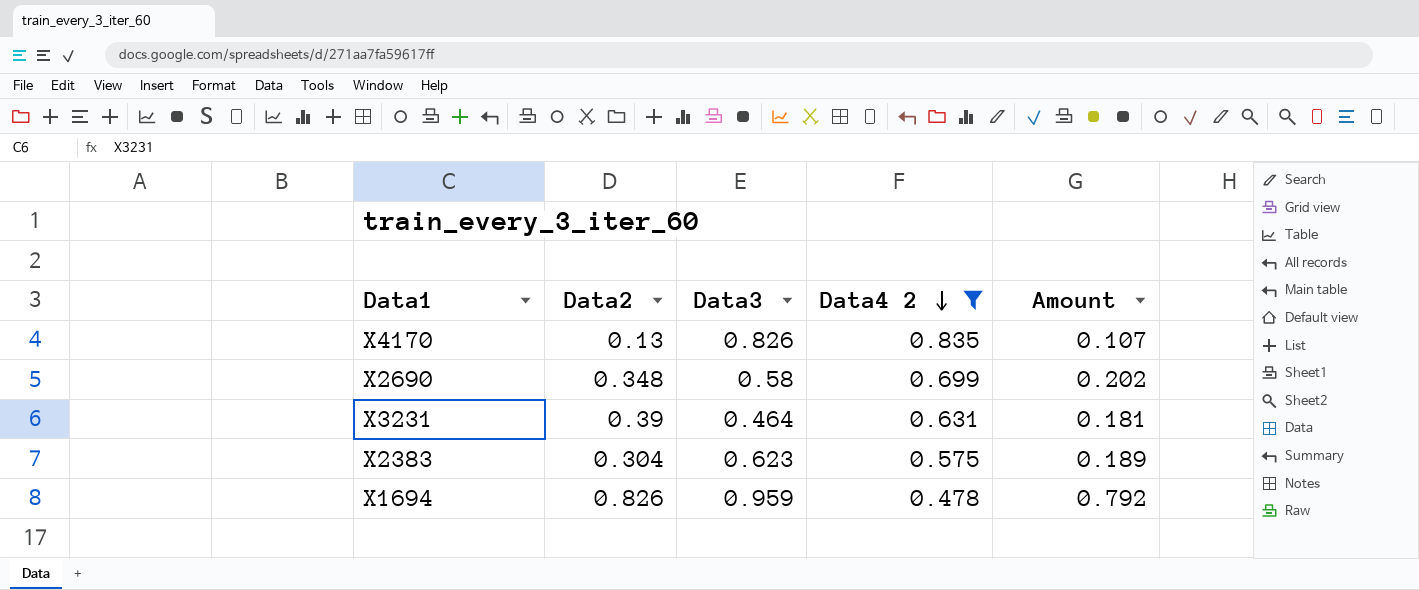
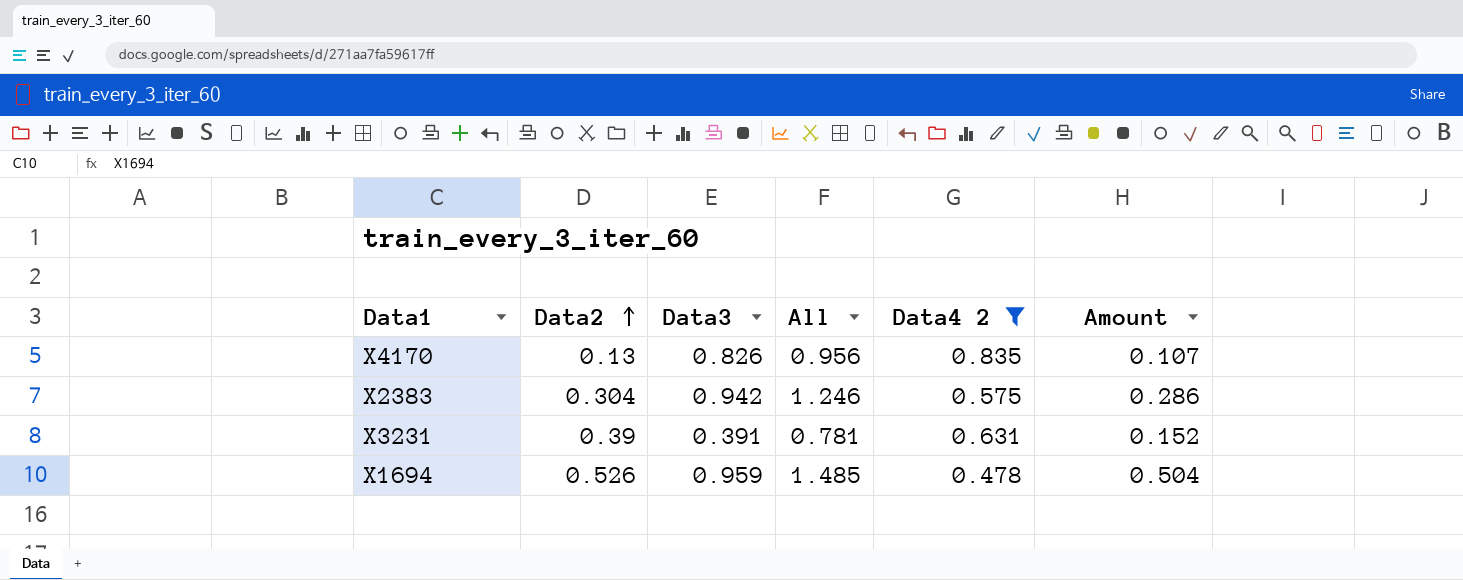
row order: Data4 2 descending -> Data2 ascending
column All | formula: none -> [Data2] + [Data3]
row X2690: 0.348 | 0.58 | 0.699 | 0.202 -> none
X2383 | Data3: 0.623 -> 0.942
X2383 | Amount: 0.189 -> 0.286
X3231 | Data3: 0.464 -> 0.391
X3231 | Amount: 0.181 -> 0.152
X1694 | Data2: 0.826 -> 0.526
X1694 | Amount: 0.792 -> 0.504

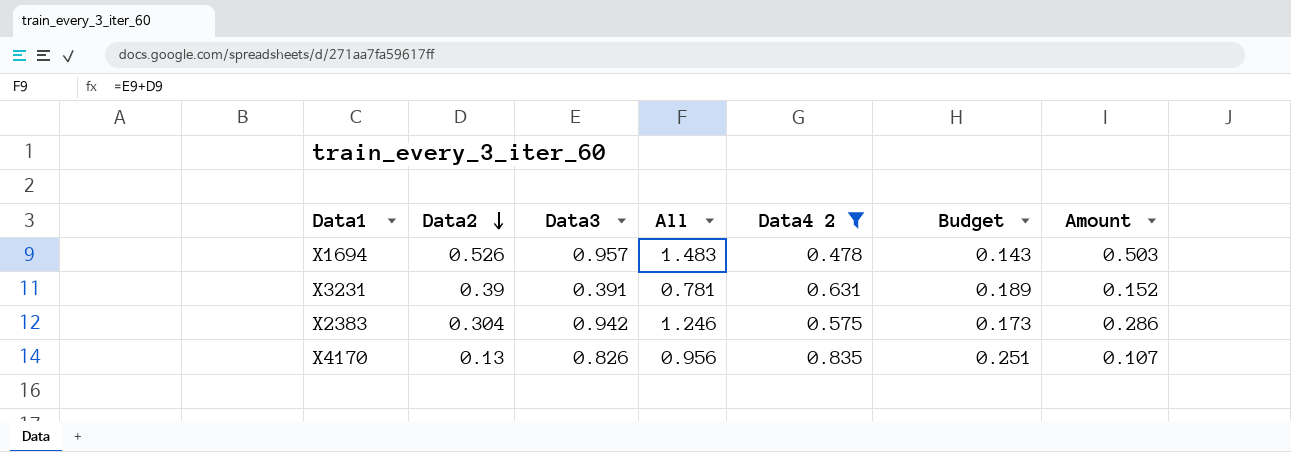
row order: Data2 ascending -> Data2 descending
column Budget | formula: none -> [Data4 2] * 0.3
X1694 | Data3: 0.959 -> 0.957
X1694 | All: 1.485 -> 1.483
X1694 | Amount: 0.504 -> 0.503

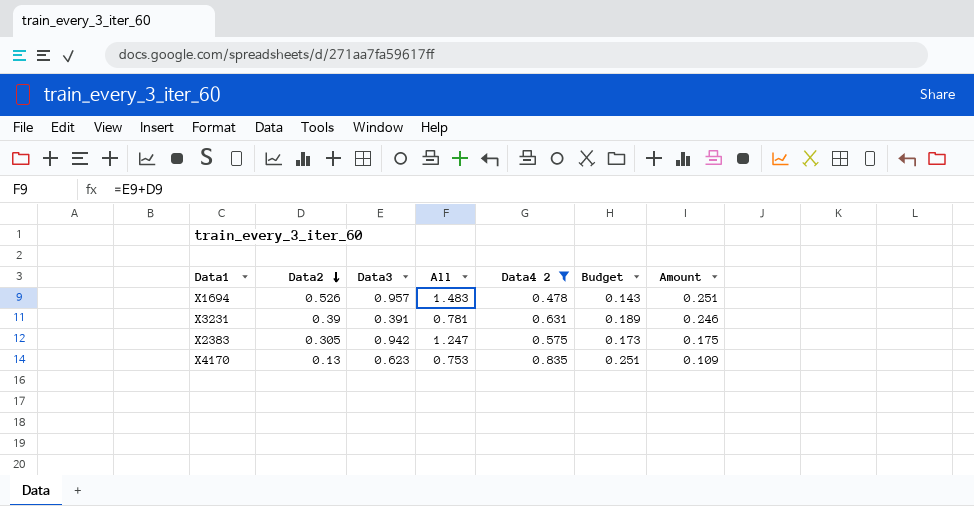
column Amount | formula: [Data2] * [Data3] -> [Data2] * [Data4 2]
X2383 | Data2: 0.304 -> 0.305
X2383 | All: 1.246 -> 1.247
X4170 | Data3: 0.826 -> 0.623
X4170 | All: 0.956 -> 0.753

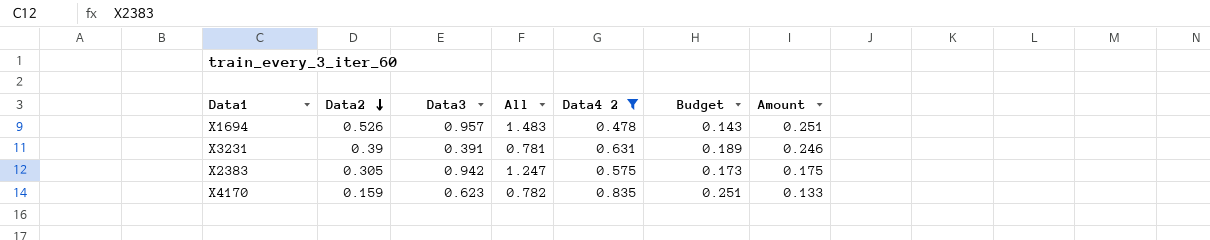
X4170 | Data2: 0.13 -> 0.159
X4170 | All: 0.753 -> 0.782
X4170 | Amount: 0.109 -> 0.133

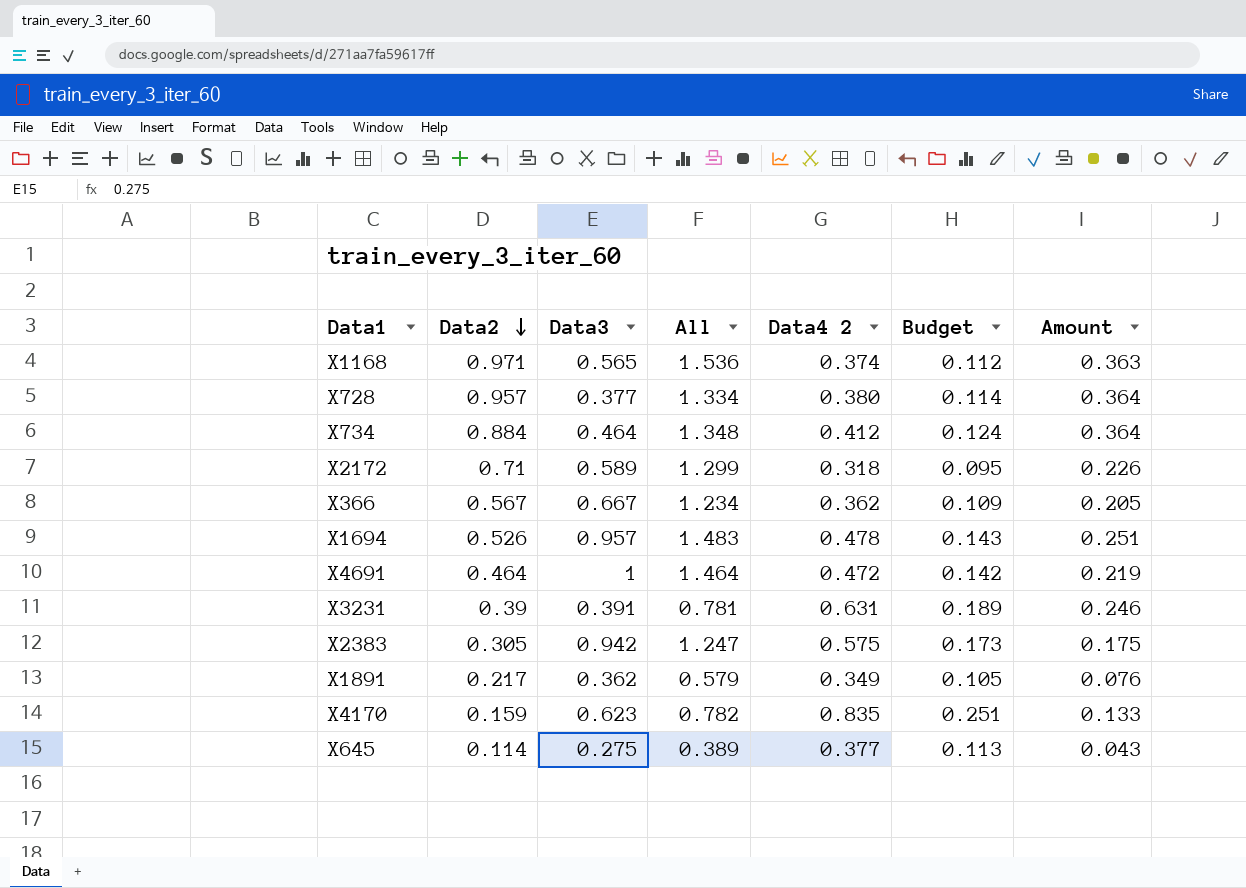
filter: Data4 2 >= 0.478 -> none

